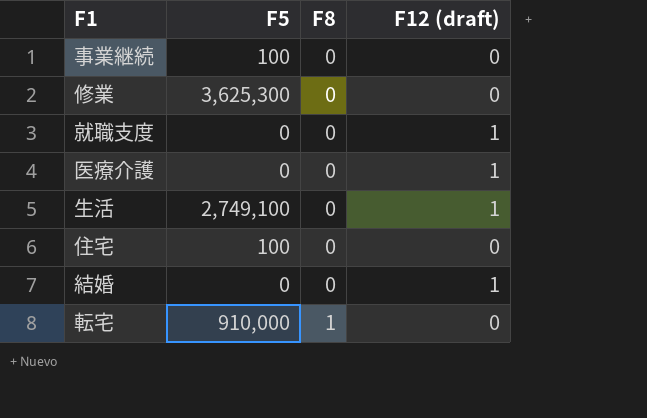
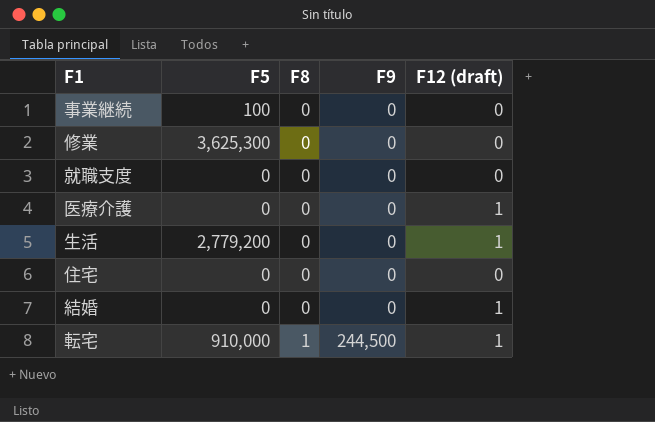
column F9 | position: none -> 4
就職支度 | F12 (draft): 1 -> 0
生活 | F5: 2,749,100 -> 2,779,200
住宅 | F5: 100 -> 0
転宅 | F12 (draft): 0 -> 1

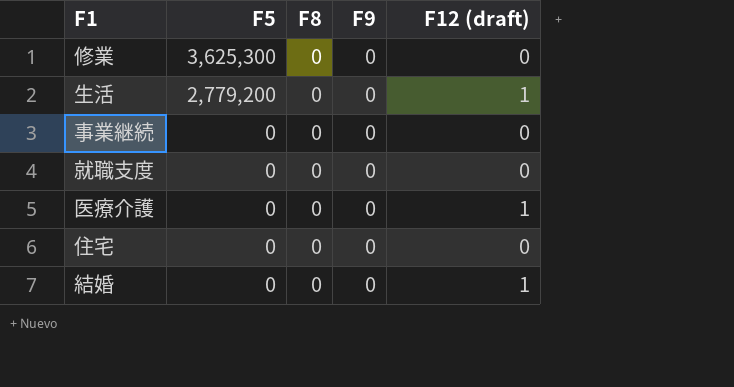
row order: F8 ascending -> F5 descending
row 転宅: 910,000 | 1 | 244,500 | 1 -> none
事業継続 | F5: 100 -> 0

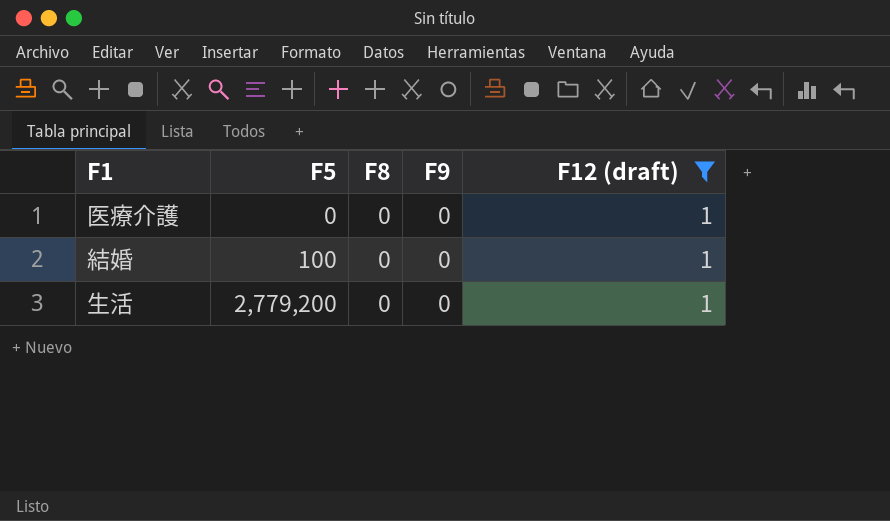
filter: none -> F12 (draft) = 1
row order: F5 descending -> F5 ascending
結婚 | F5: 0 -> 100

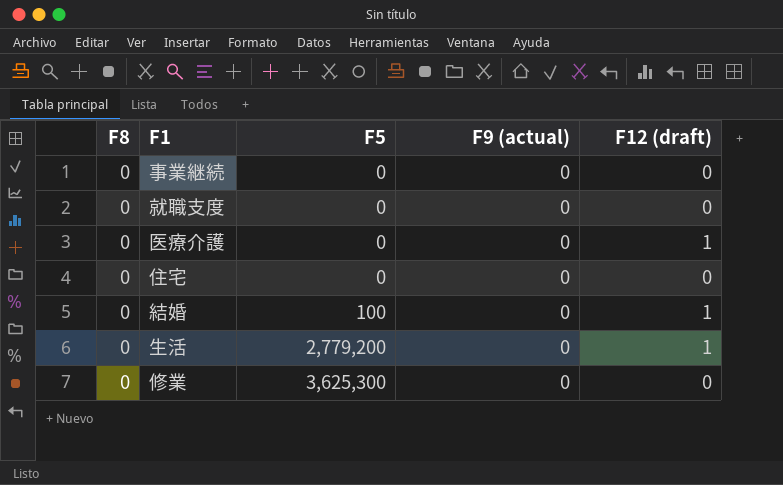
filter: F12 (draft) = 1 -> none
column F8 | position: 3 -> 1
column name: F9 -> F9 (actual)

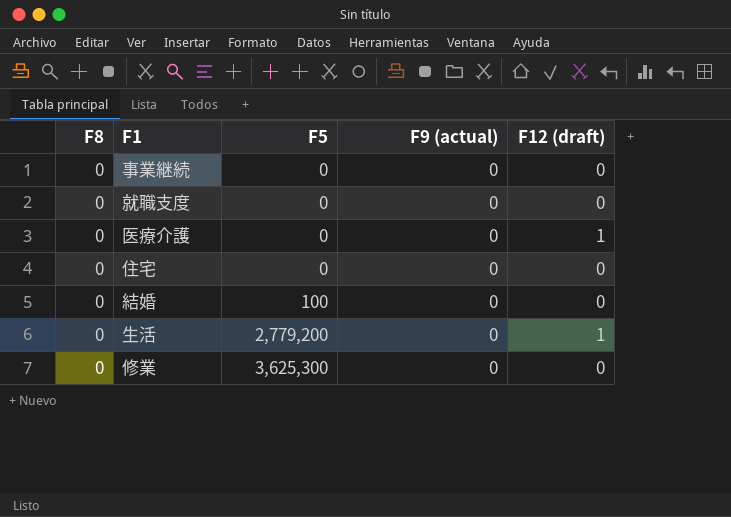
結婚 | F12 (draft): 1 -> 0

